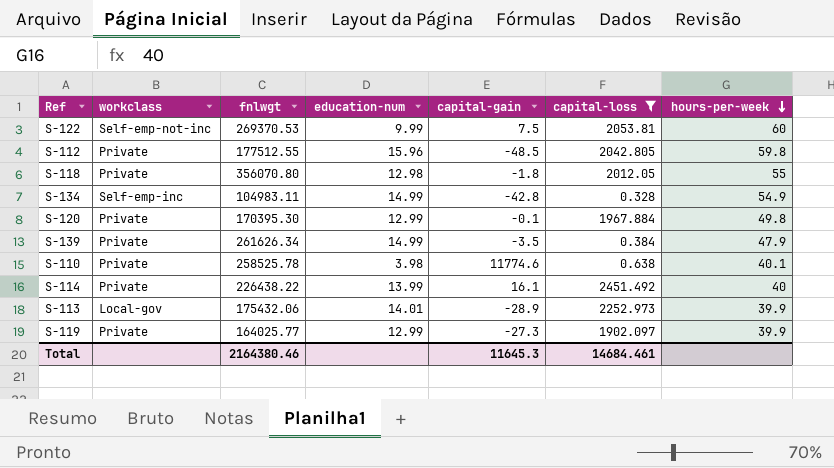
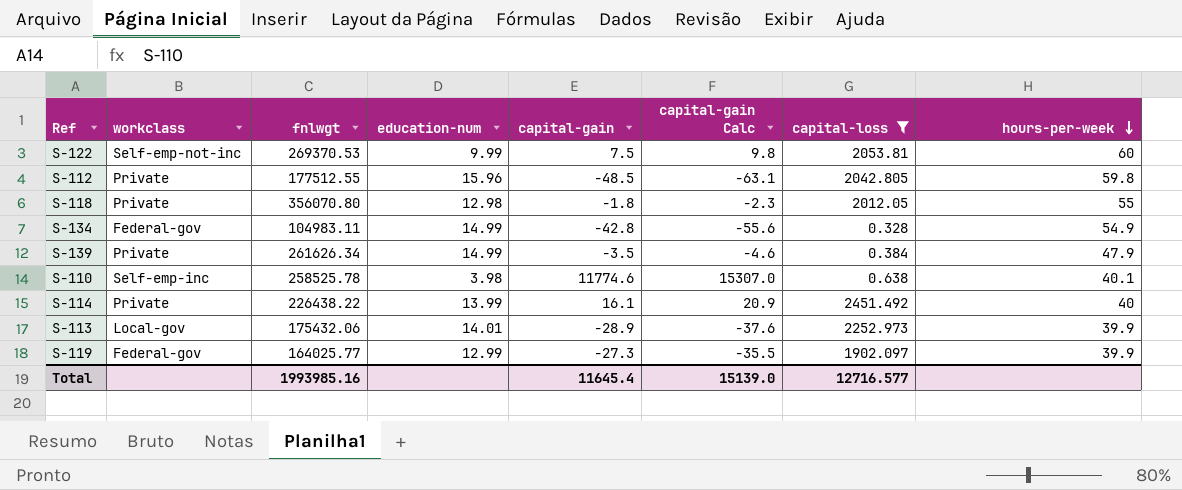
column capital-gain Calc | formula: none -> [capital-gain] * 1.3
row S-120: Private | 170395.30 | 12.99 | -0.1 | 1967.884 | 49.8 -> none
S-134 | workclass: Self-emp-inc -> Federal-gov
S-110 | workclass: Private -> Self-emp-inc
S-119 | workclass: Private -> Federal-gov
Total | fnlwgt: 2164380.46 -> 1993985.16
Total | capital-gain: 11645.3 -> 11645.4
Total | capital-loss: 14684.461 -> 12716.577

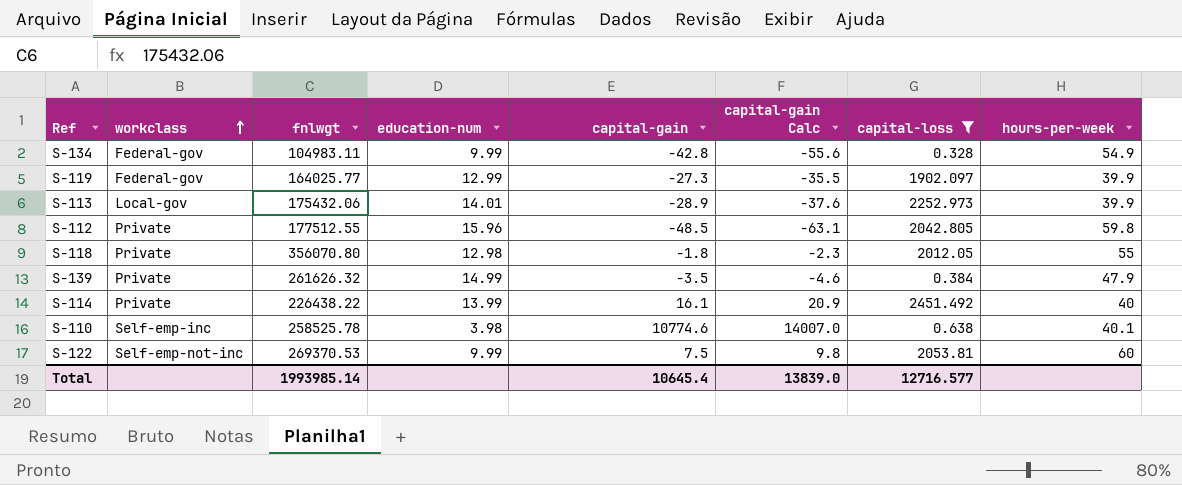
row order: hours-per-week descending -> workclass ascending
S-134 | education-num: 14.99 -> 9.99
S-139 | fnlwgt: 261626.34 -> 261626.32
S-110 | capital-gain: 11774.6 -> 10774.6
S-110 | capital-gain Calc: 15307.0 -> 14007.0
Total | fnlwgt: 1993985.16 -> 1993985.14
Total | capital-gain: 11645.4 -> 10645.4
Total | capital-gain Calc: 15139.0 -> 13839.0

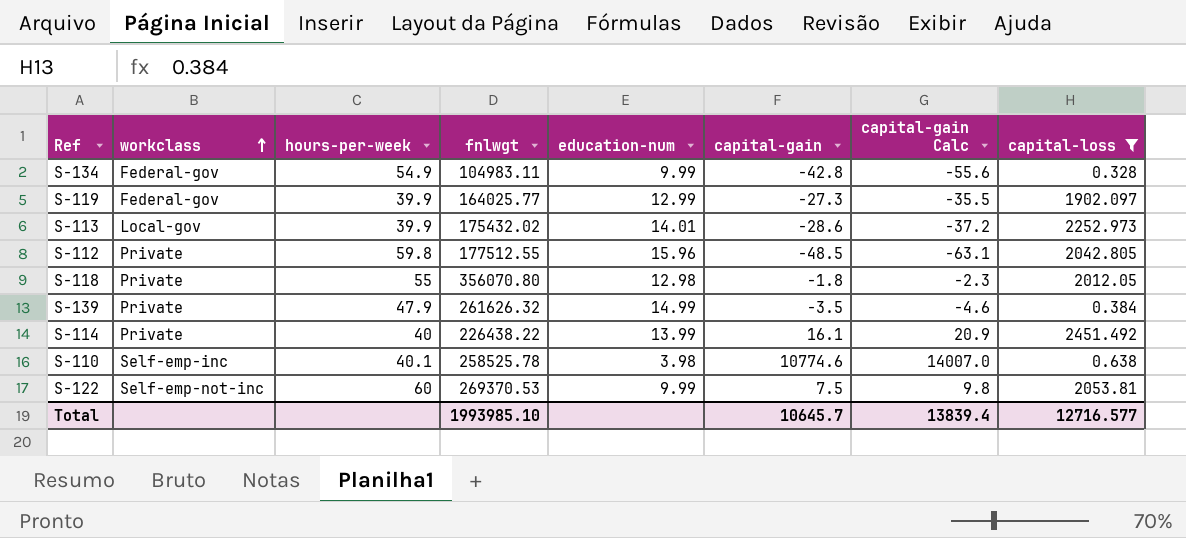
column hours-per-week | position: 8 -> 3
S-113 | fnlwgt: 175432.06 -> 175432.02
S-113 | capital-gain: -28.9 -> -28.6
S-113 | capital-gain Calc: -37.6 -> -37.2
Total | fnlwgt: 1993985.14 -> 1993985.10
Total | capital-gain: 10645.4 -> 10645.7
Total | capital-gain Calc: 13839.0 -> 13839.4

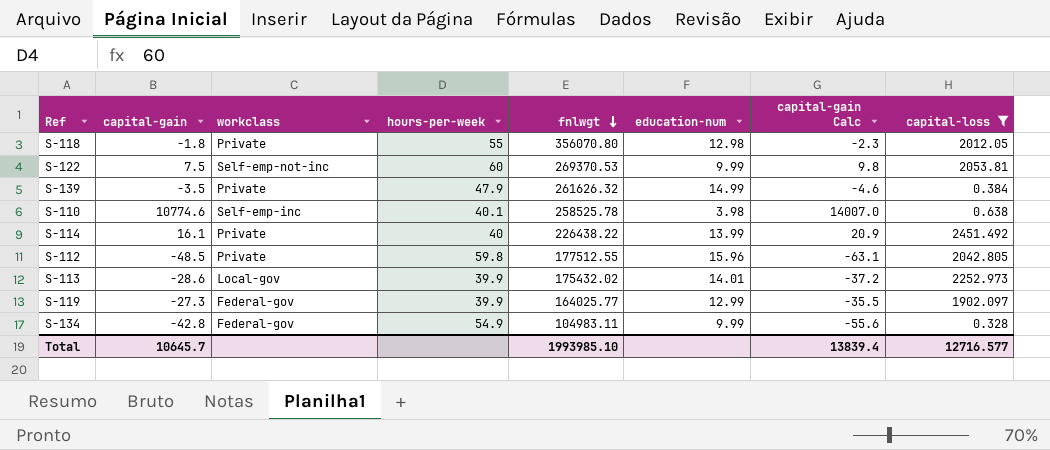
row order: workclass ascending -> fnlwgt descending
column capital-gain | position: 6 -> 2

